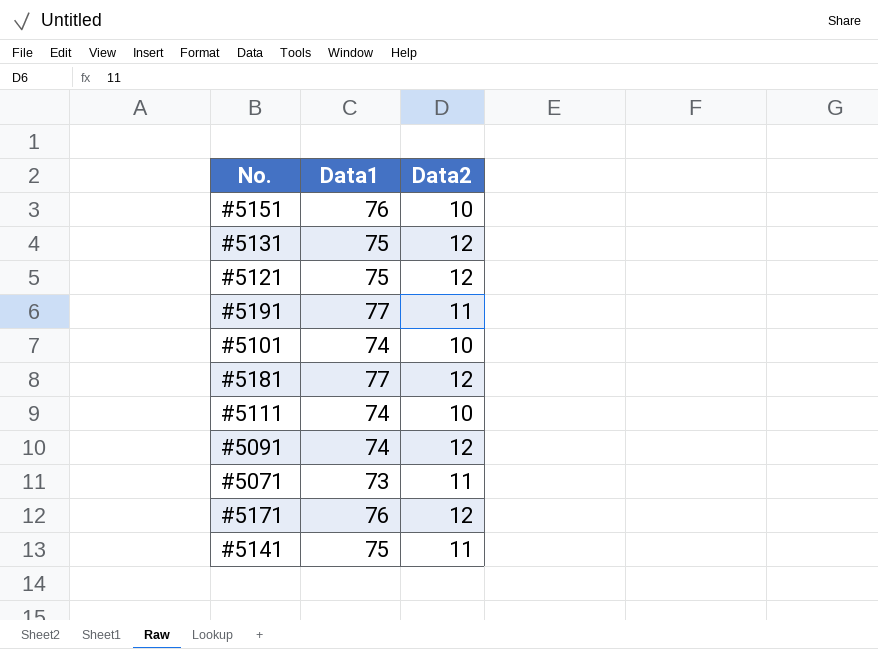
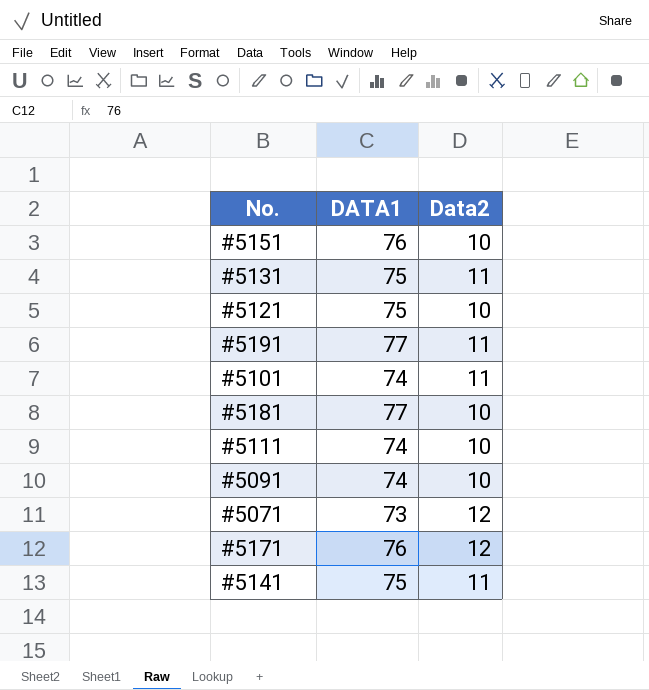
column name: Data1 -> DATA1
#5131 | Data2: 12 -> 11
#5121 | Data2: 12 -> 10
#5101 | Data2: 10 -> 11
#5181 | Data2: 12 -> 10
#5091 | Data2: 12 -> 10
#5071 | Data2: 11 -> 12

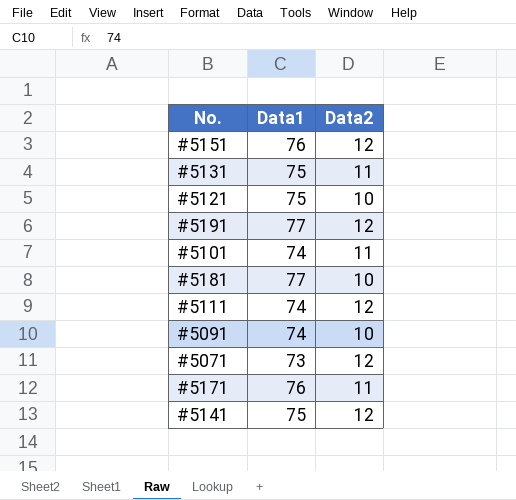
column name: DATA1 -> Data1
#5151 | Data2: 10 -> 12
#5191 | Data2: 11 -> 12
#5111 | Data2: 10 -> 12
#5171 | Data2: 12 -> 11
#5141 | Data2: 11 -> 12

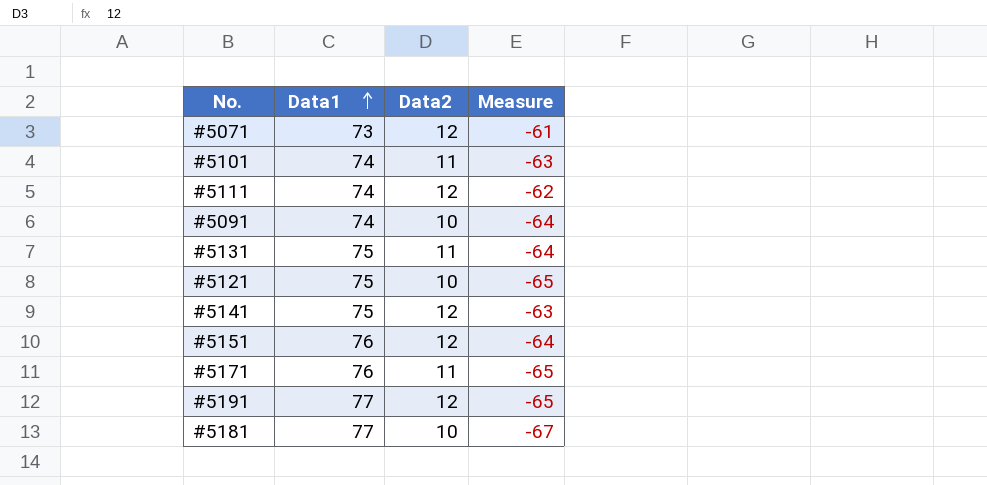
row order: none -> Data1 ascending
column Measure | formula: none -> [Data2] - [Data1]

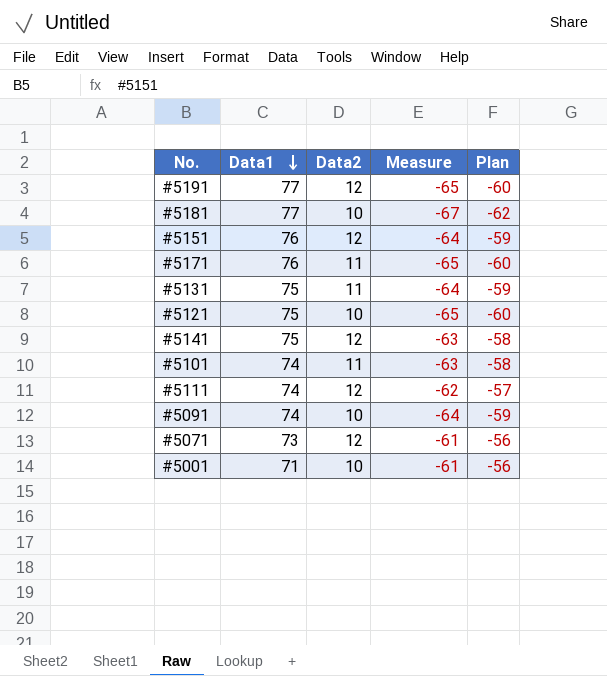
row order: Data1 ascending -> Data1 descending
column Plan | formula: none -> [Measure] + 5
row #5001: none -> 71 | 10 | -61 | -56

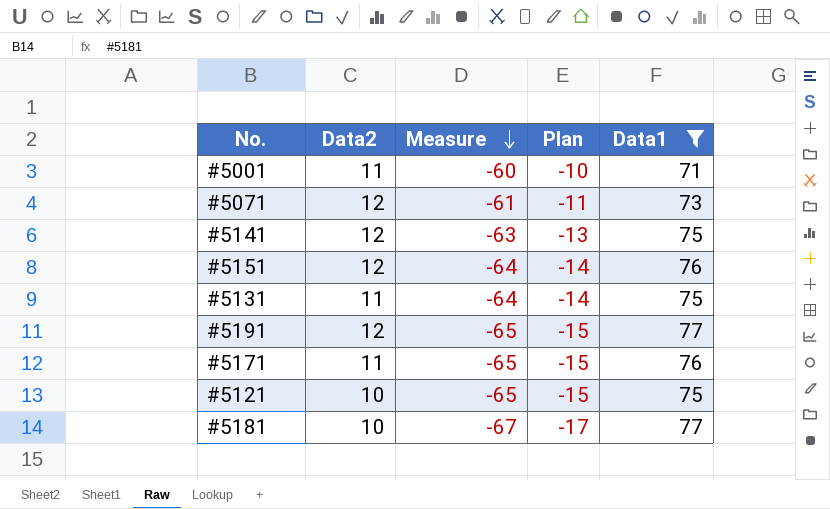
filter: none -> Data1 != 74
row order: Data1 descending -> Measure descending
column Plan | formula: [Measure] + 5 -> [Measure] + 50
column Data1 | position: 2 -> 5
#5001 | Data2: 10 -> 11
#5001 | Measure: -61 -> -60

